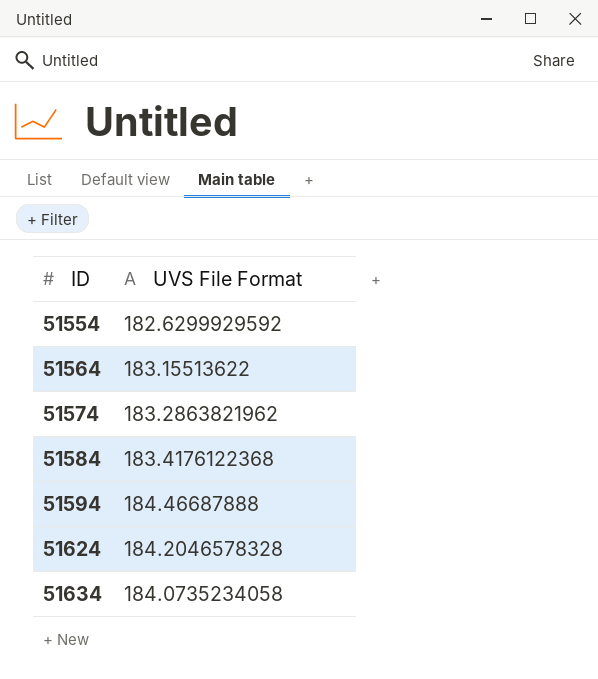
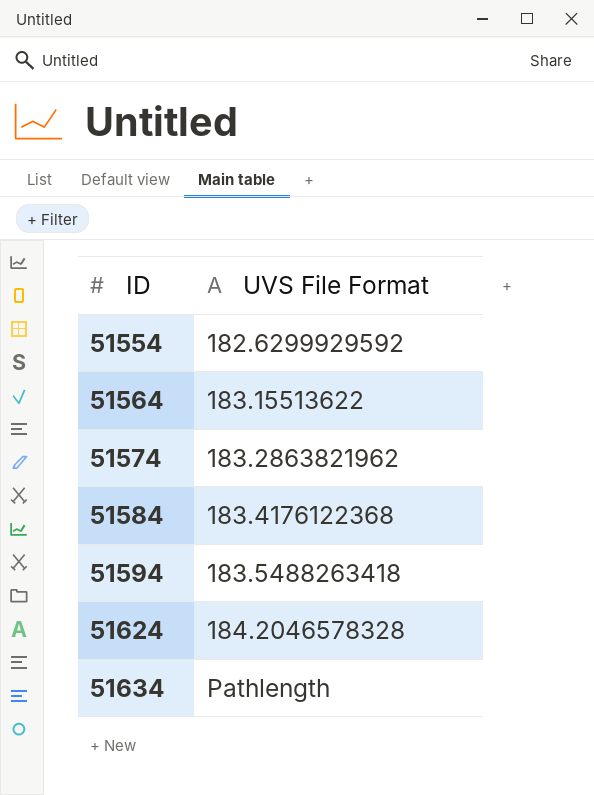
51594 | UVS File Format: 184.46687888 -> 183.5488263418
51634 | UVS File Format: 184.0735234058 -> Pathlength

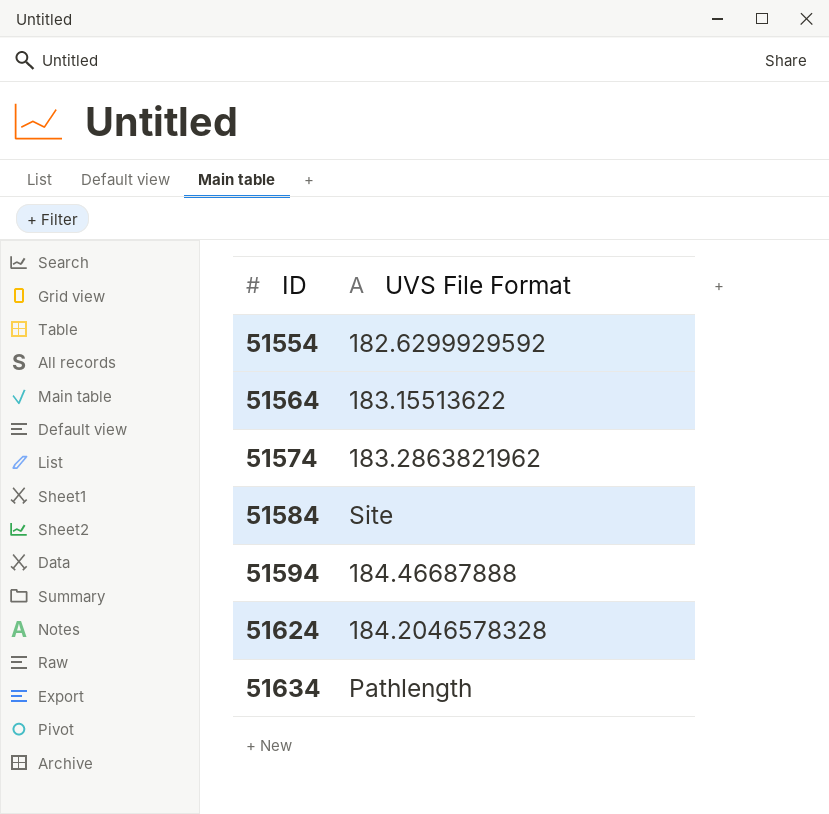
51584 | UVS File Format: 183.4176122368 -> Site
51594 | UVS File Format: 183.5488263418 -> 184.46687888

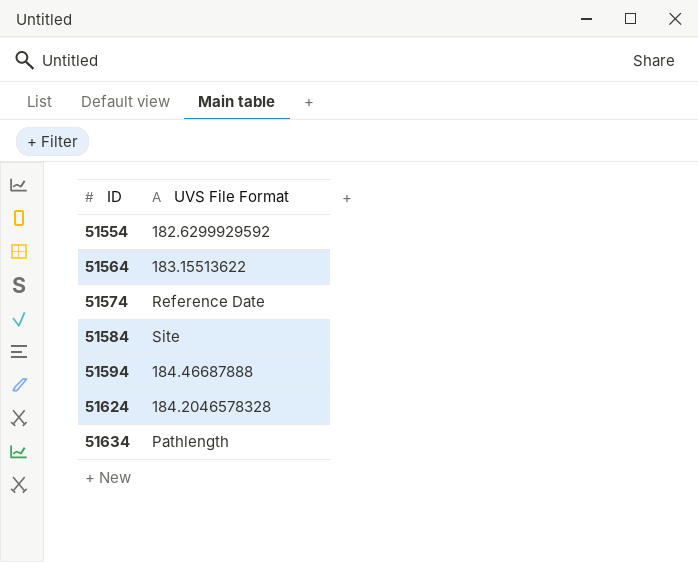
51574 | UVS File Format: 183.2863821962 -> Reference Date

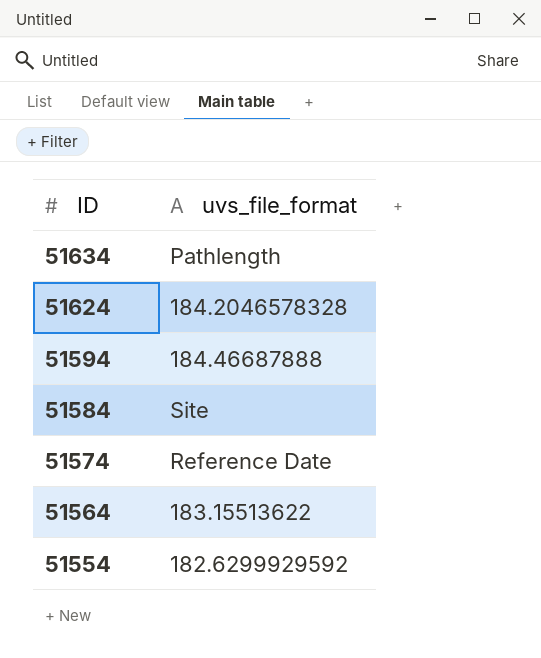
row order: ID ascending -> ID descending
column name: UVS File Format -> uvs_file_format

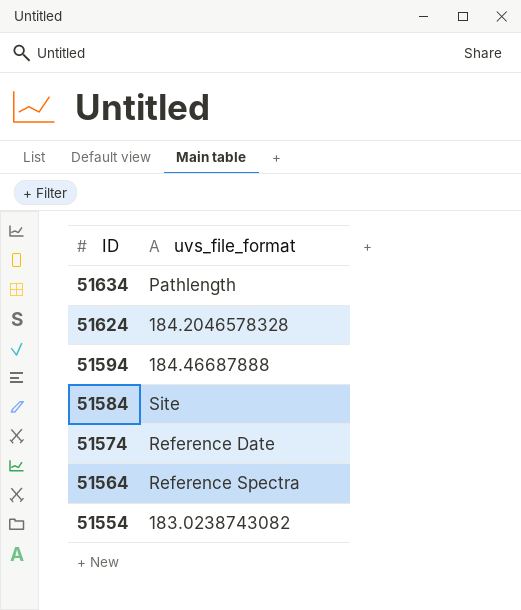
51564 | uvs_file_format: 183.15513622 -> Reference Spectra
51554 | uvs_file_format: 182.6299929592 -> 183.0238743082

